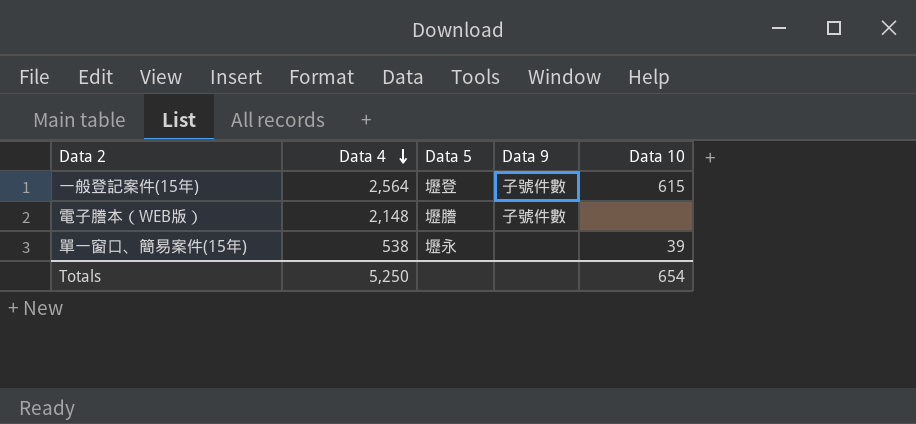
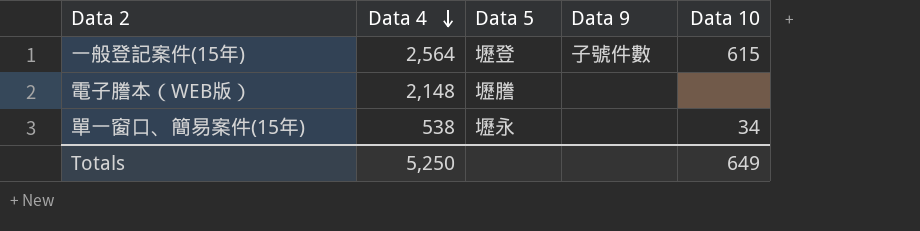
電子謄本（WEB版） | Data 9: 子號件數 -> none
單一窗口、簡易案件(15年) | Data 10: 39 -> 34
Totals | Data 10: 654 -> 649

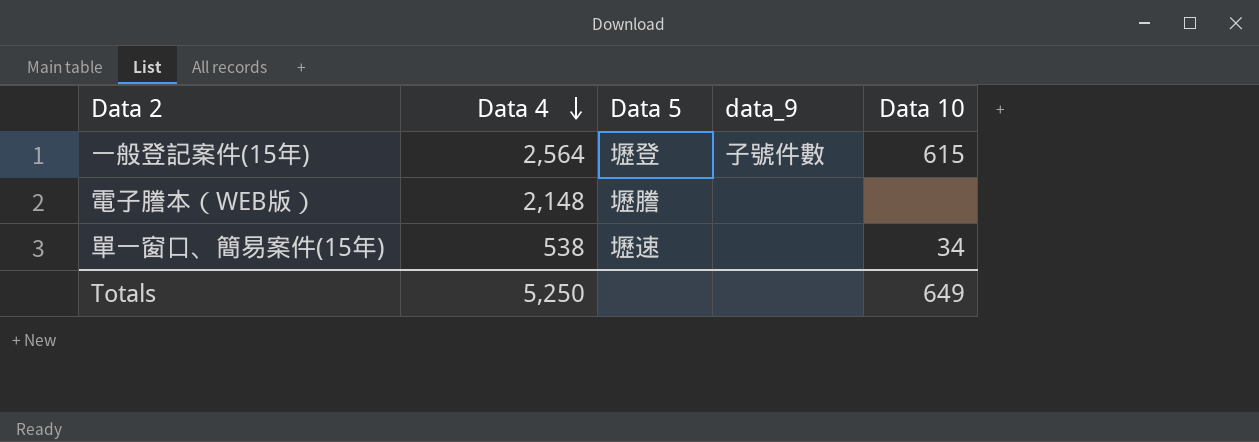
column name: Data 9 -> data_9
單一窗口、簡易案件(15年) | Data 5: 壢永 -> 壢速

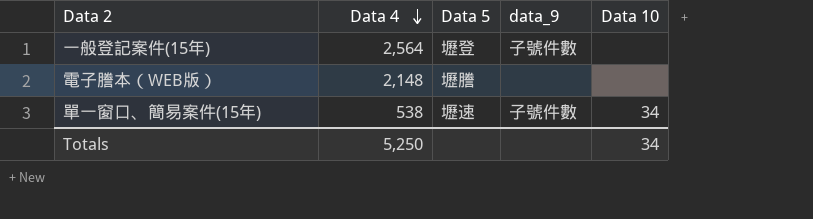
一般登記案件(15年) | Data 10: 615 -> none
單一窗口、簡易案件(15年) | data_9: none -> 子號件數
Totals | Data 10: 649 -> 34

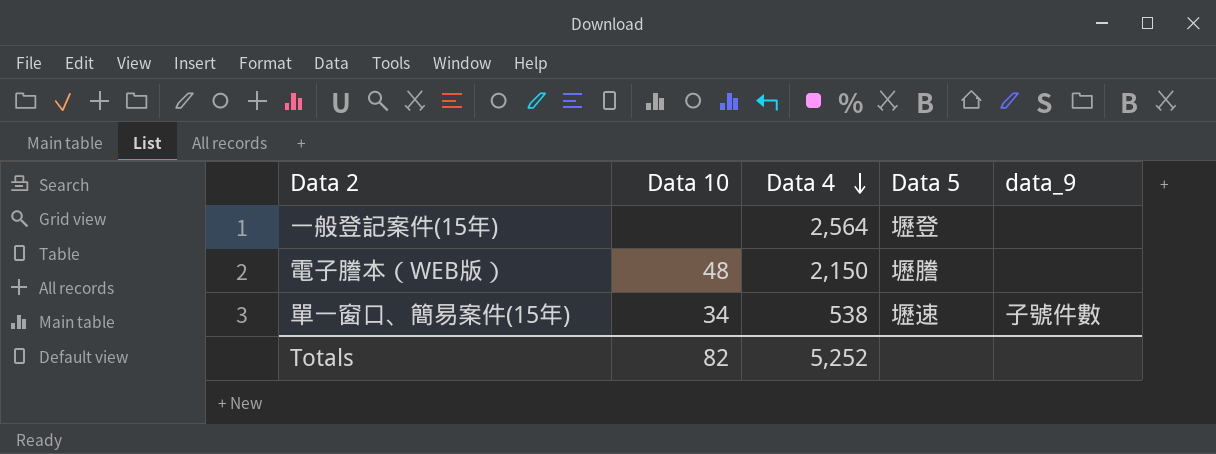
column Data 10 | position: 5 -> 2
一般登記案件(15年) | data_9: 子號件數 -> none
電子謄本（WEB版） | Data 10: none -> 48
電子謄本（WEB版） | Data 4: 2,148 -> 2,150
Totals | Data 10: 34 -> 82
Totals | Data 4: 5,250 -> 5,252

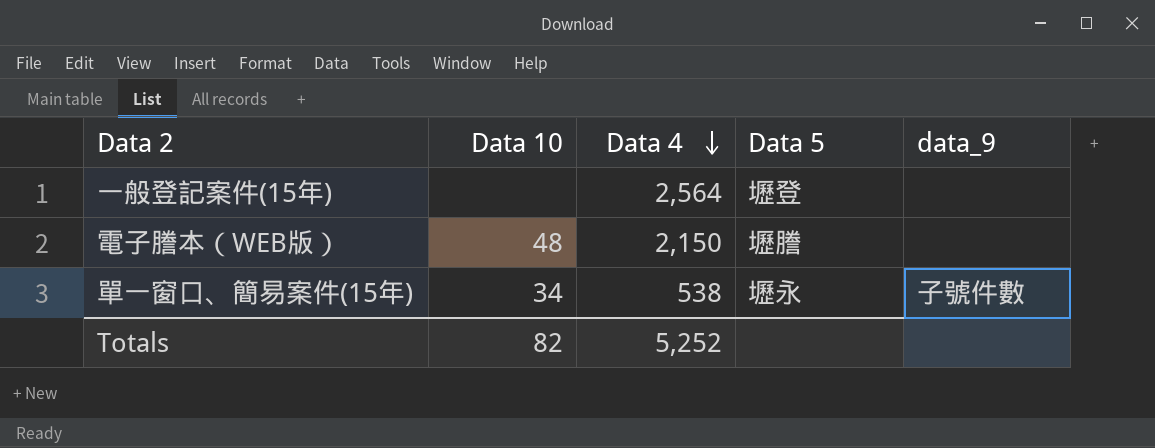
單一窗口、簡易案件(15年) | Data 5: 壢速 -> 壢永

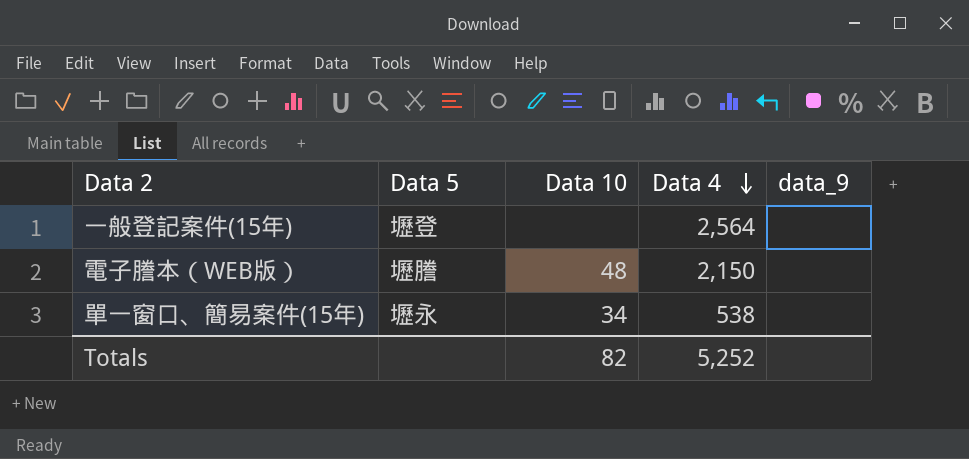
column Data 5 | position: 4 -> 2
單一窗口、簡易案件(15年) | data_9: 子號件數 -> none

